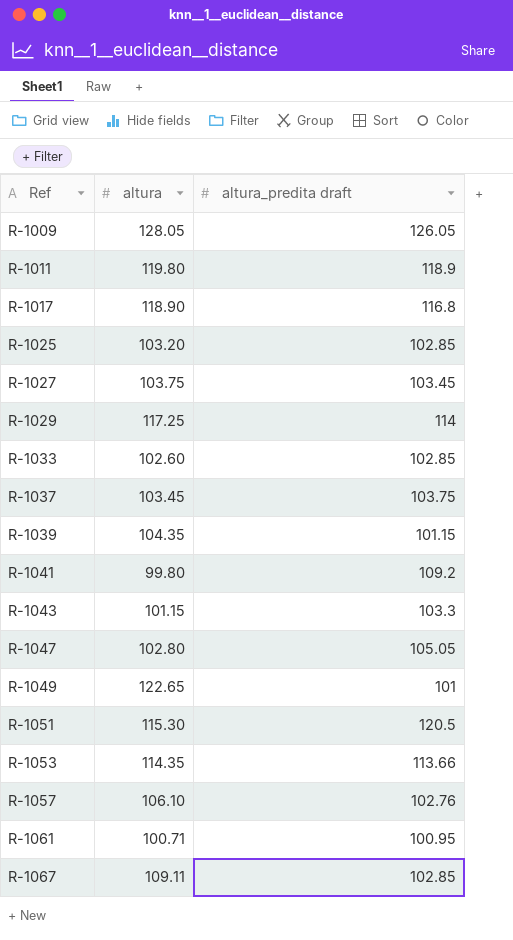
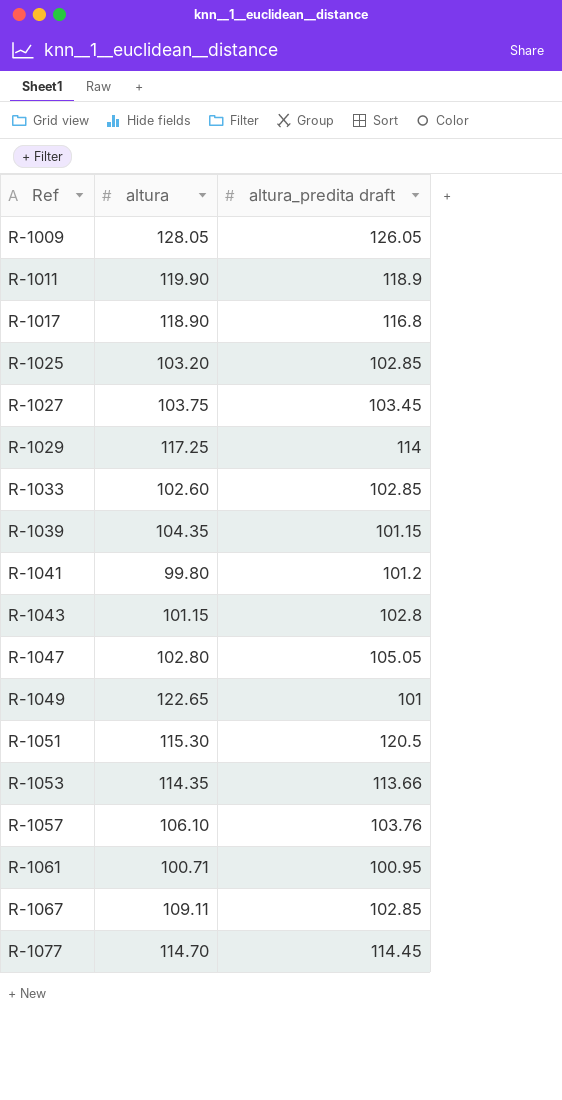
row R-1037: 103.45 | 103.75 -> none
R-1011 | altura: 119.80 -> 119.90
R-1041 | altura_predita draft: 109.2 -> 101.2
R-1043 | altura_predita draft: 103.3 -> 102.8
R-1057 | altura_predita draft: 102.76 -> 103.76
row R-1077: none -> 114.70 | 114.45

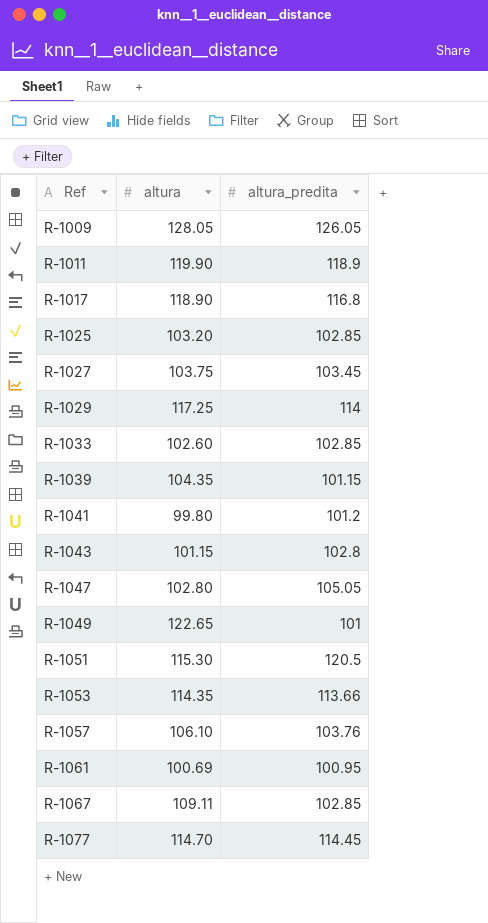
column name: altura_predita draft -> altura_predita
R-1061 | altura: 100.71 -> 100.69

